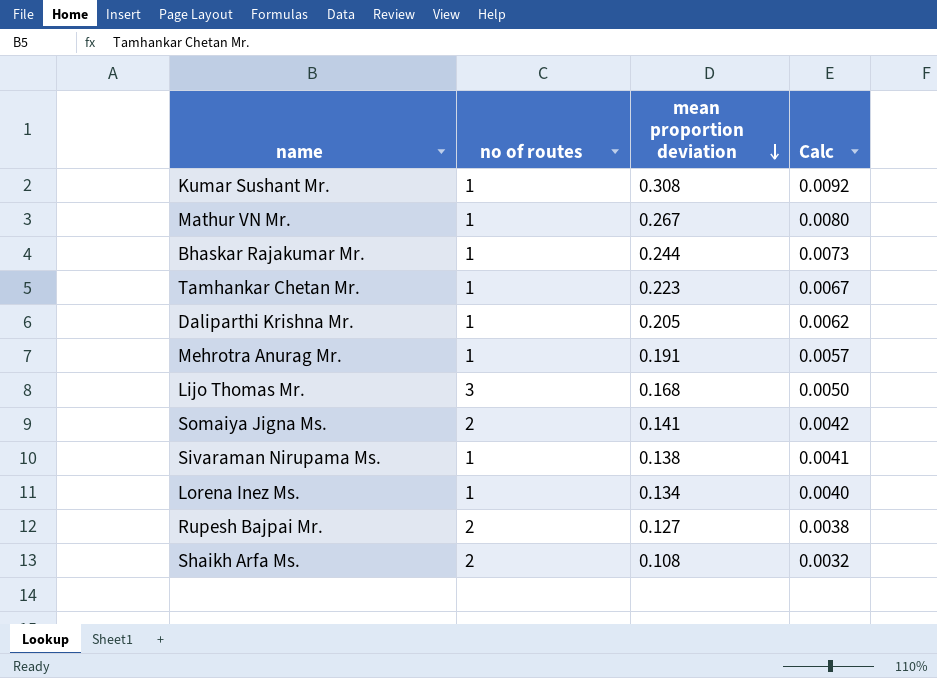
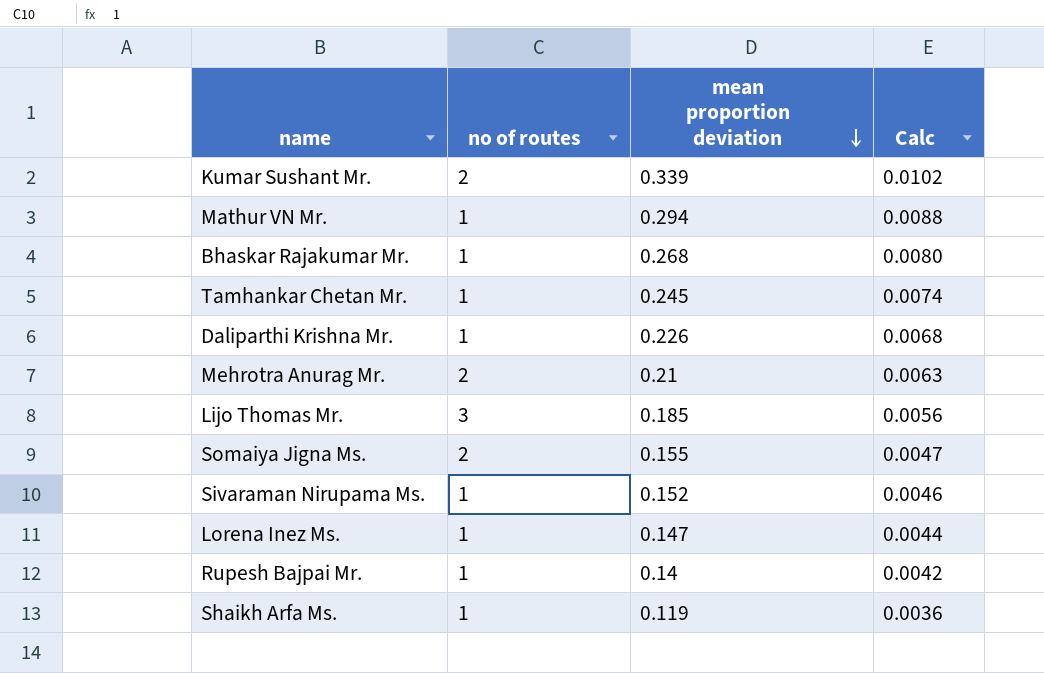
Kumar Sushant Mr. | no of routes: 1 -> 2
Kumar Sushant Mr. | mean proportion deviation: 0.308 -> 0.339
Kumar Sushant Mr. | Calc: 0.0092 -> 0.0102
Mathur VN Mr. | mean proportion deviation: 0.267 -> 0.294
Mathur VN Mr. | Calc: 0.0080 -> 0.0088
Bhaskar Rajakumar Mr. | mean proportion deviation: 0.244 -> 0.268
Bhaskar Rajakumar Mr. | Calc: 0.0073 -> 0.0080
Tamhankar Chetan Mr. | mean proportion deviation: 0.223 -> 0.245
Tamhankar Chetan Mr. | Calc: 0.0067 -> 0.0074
Daliparthi Krishna Mr. | mean proportion deviation: 0.205 -> 0.226
Daliparthi Krishna Mr. | Calc: 0.0062 -> 0.0068
Mehrotra Anurag Mr. | no of routes: 1 -> 2
Mehrotra Anurag Mr. | mean proportion deviation: 0.191 -> 0.21
Mehrotra Anurag Mr. | Calc: 0.0057 -> 0.0063
Lijo Thomas Mr. | mean proportion deviation: 0.168 -> 0.185
Lijo Thomas Mr. | Calc: 0.0050 -> 0.0056
Somaiya Jigna Ms. | mean proportion deviation: 0.141 -> 0.155
Somaiya Jigna Ms. | Calc: 0.0042 -> 0.0047
Sivaraman Nirupama Ms. | mean proportion deviation: 0.138 -> 0.152
Sivaraman Nirupama Ms. | Calc: 0.0041 -> 0.0046
Lorena Inez Ms. | mean proportion deviation: 0.134 -> 0.147
Lorena Inez Ms. | Calc: 0.0040 -> 0.0044
Rupesh Bajpai Mr. | no of routes: 2 -> 1
Rupesh Bajpai Mr. | mean proportion deviation: 0.127 -> 0.14
Rupesh Bajpai Mr. | Calc: 0.0038 -> 0.0042
Shaikh Arfa Ms. | no of routes: 2 -> 1
Shaikh Arfa Ms. | mean proportion deviation: 0.108 -> 0.119
Shaikh Arfa Ms. | Calc: 0.0032 -> 0.0036

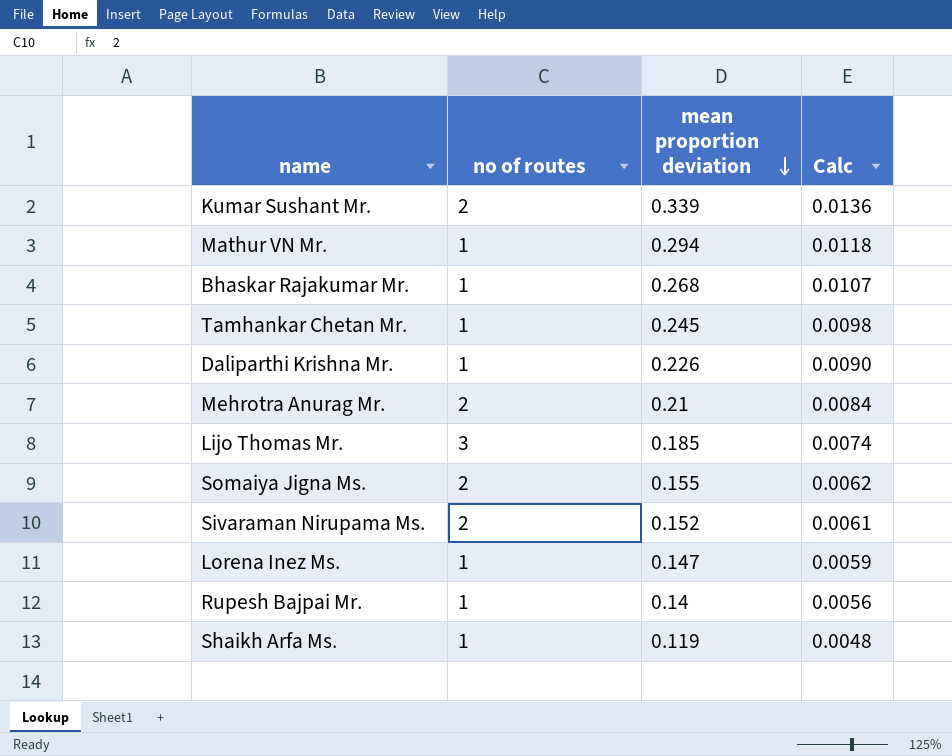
column Calc | formula: [mean proportion deviation] * 0.03 -> [mean proportion deviation] * 0.04
Sivaraman Nirupama Ms. | no of routes: 1 -> 2

